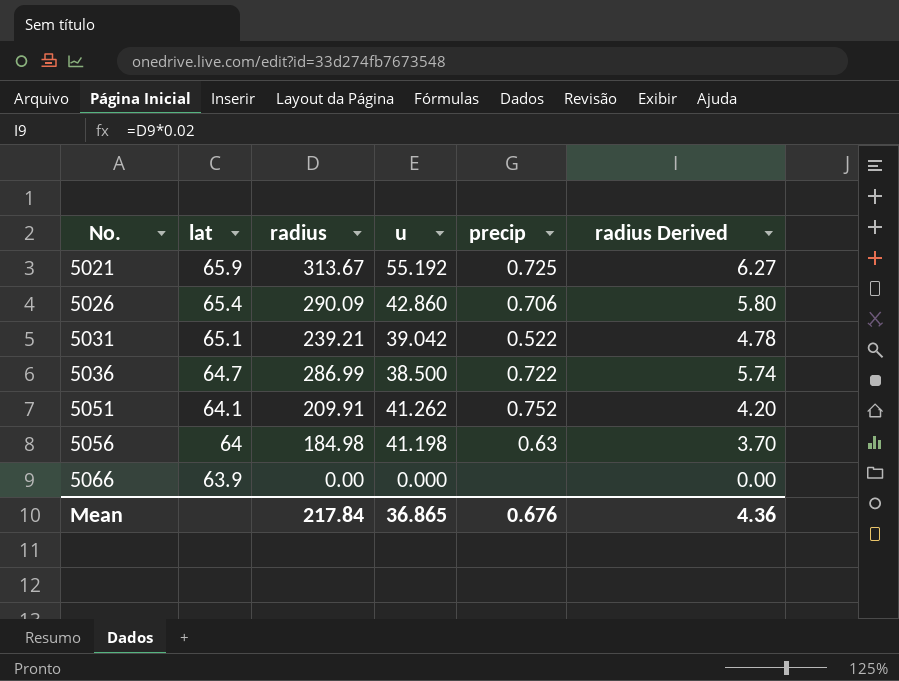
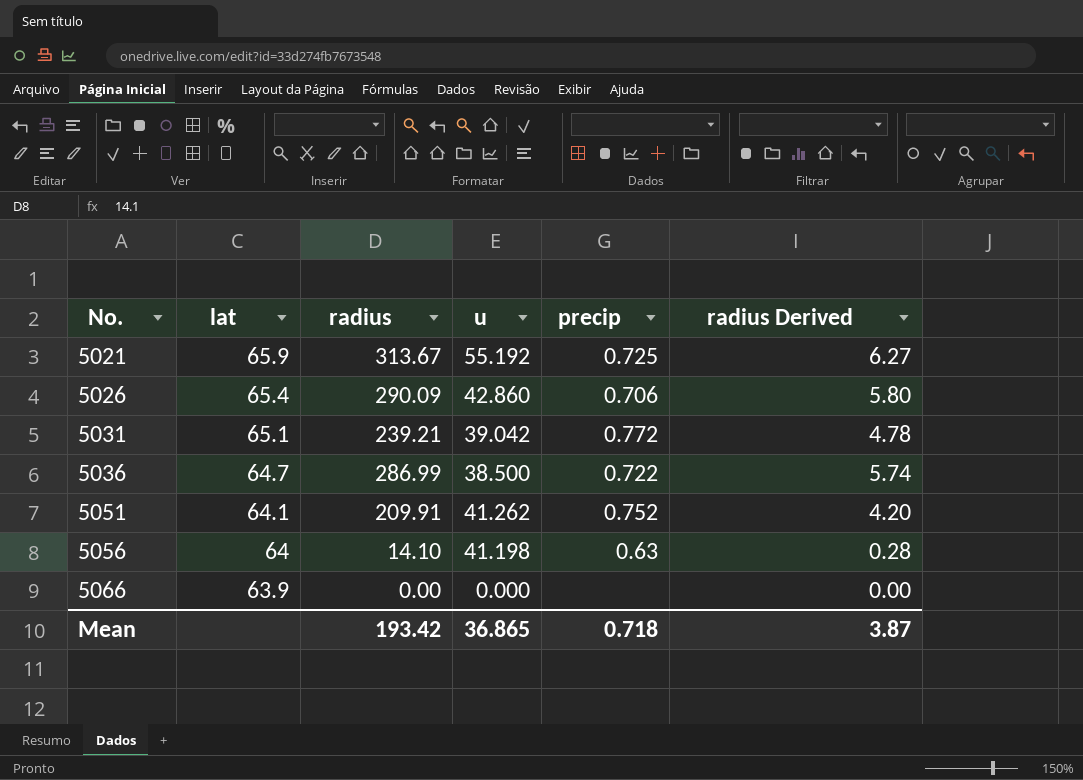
5031 | precip: 0.522 -> 0.772
5056 | radius: 184.98 -> 14.10
5056 | radius Derived: 3.70 -> 0.28
Mean | radius: 217.84 -> 193.42
Mean | precip: 0.676 -> 0.718
Mean | radius Derived: 4.36 -> 3.87

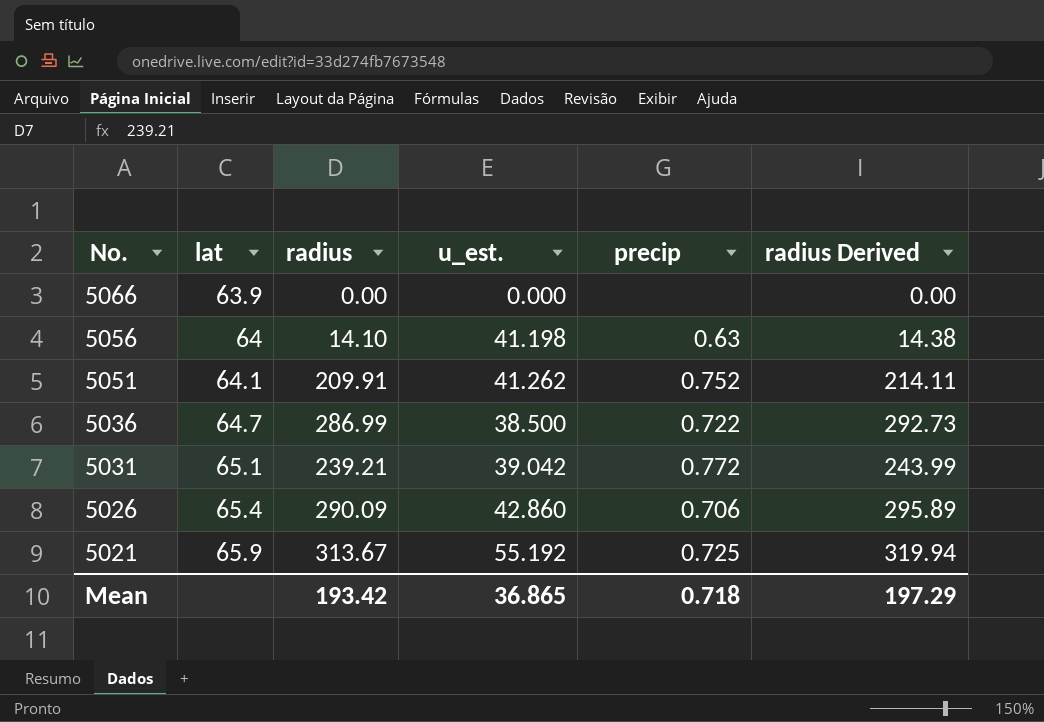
row order: No. ascending -> No. descending
column name: u -> u_est.
column radius Derived | formula: [radius] * 0.02 -> [radius] * 1.02
Mean | radius Derived: 3.87 -> 197.29

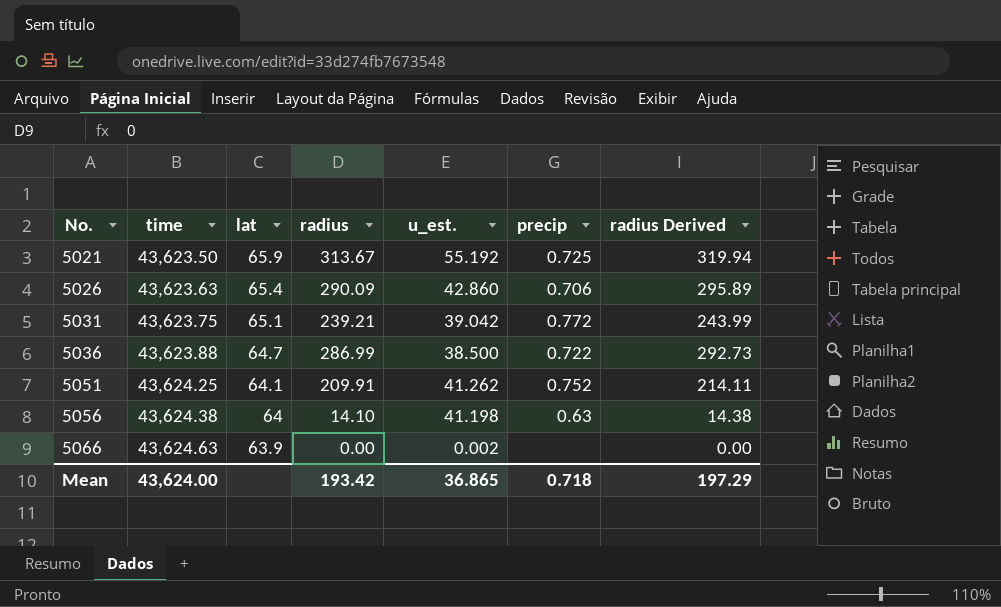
row order: No. descending -> No. ascending
column time | position: none -> 2
5066 | u_est.: 0.000 -> 0.002

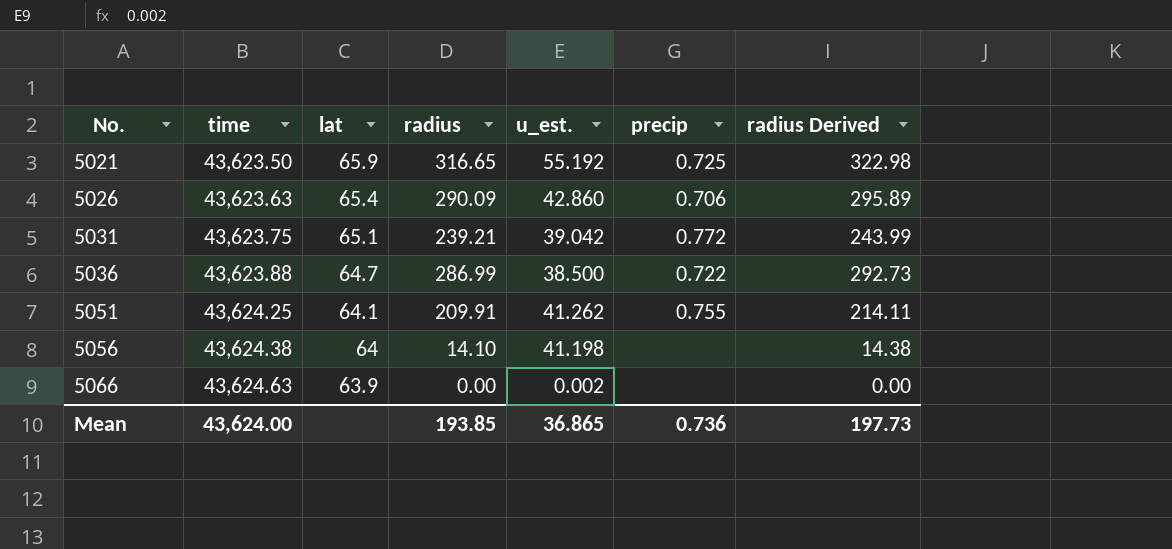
5021 | radius: 313.67 -> 316.65
5021 | radius Derived: 319.94 -> 322.98
5051 | precip: 0.752 -> 0.755
5056 | precip: 0.63 -> none
Mean | radius: 193.42 -> 193.85
Mean | precip: 0.718 -> 0.736
Mean | radius Derived: 197.29 -> 197.73

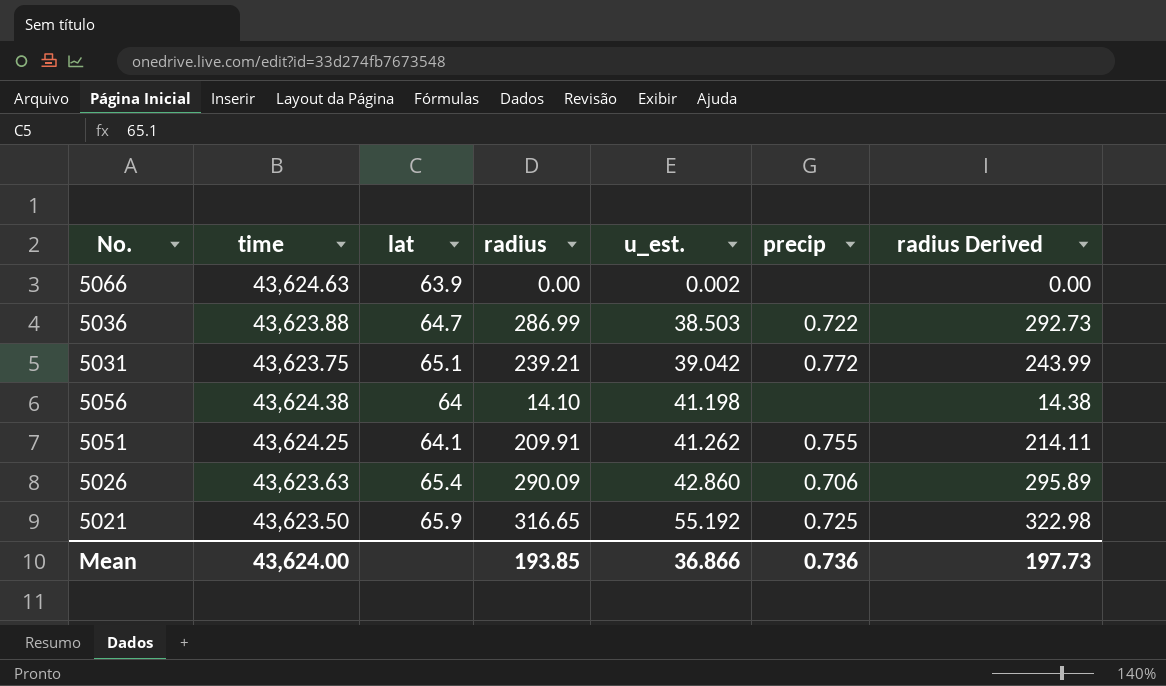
row order: No. ascending -> u_est. ascending
5036 | u_est.: 38.500 -> 38.503
Mean | u_est.: 36.865 -> 36.866

